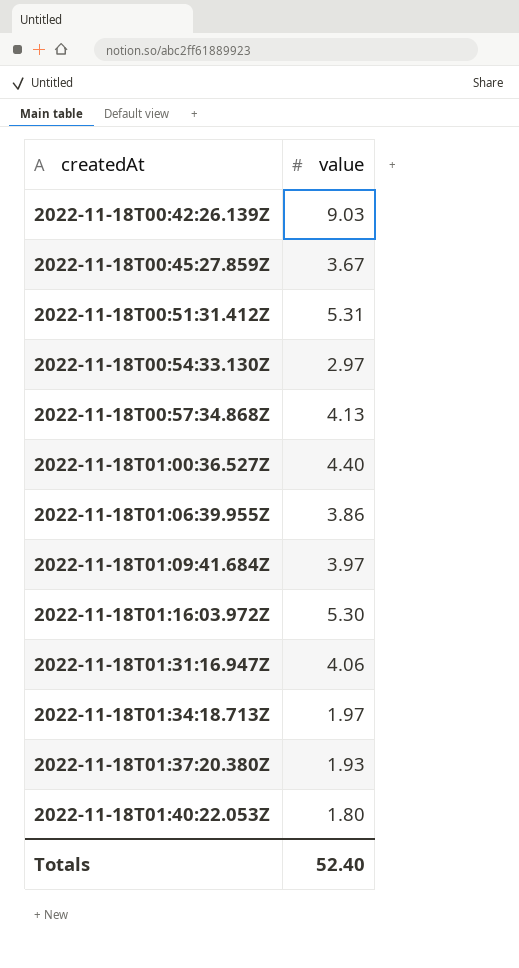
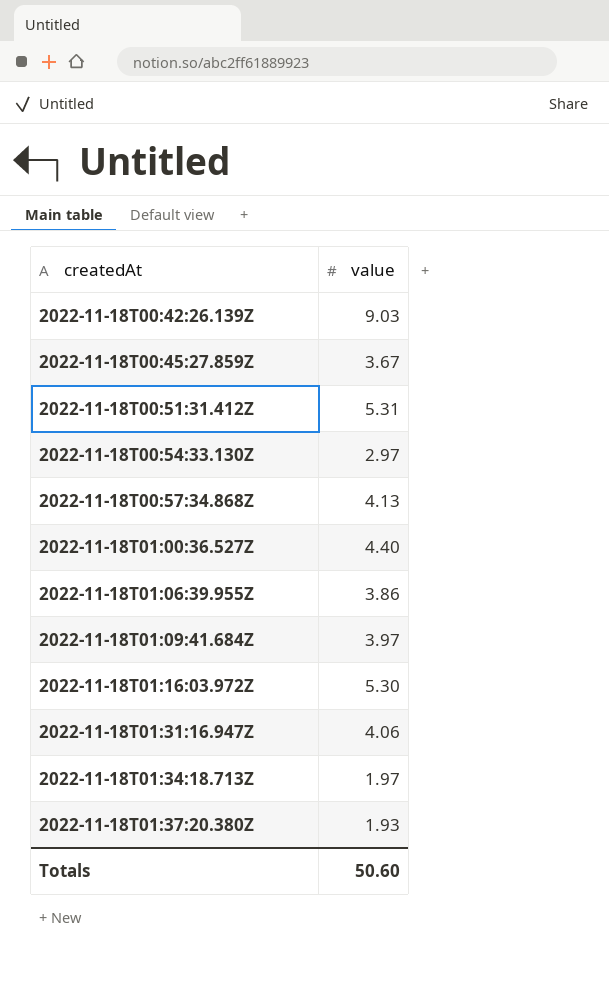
row 2022-11-18T01:40:22.053Z: 1.80 -> none
Totals | value: 52.40 -> 50.60

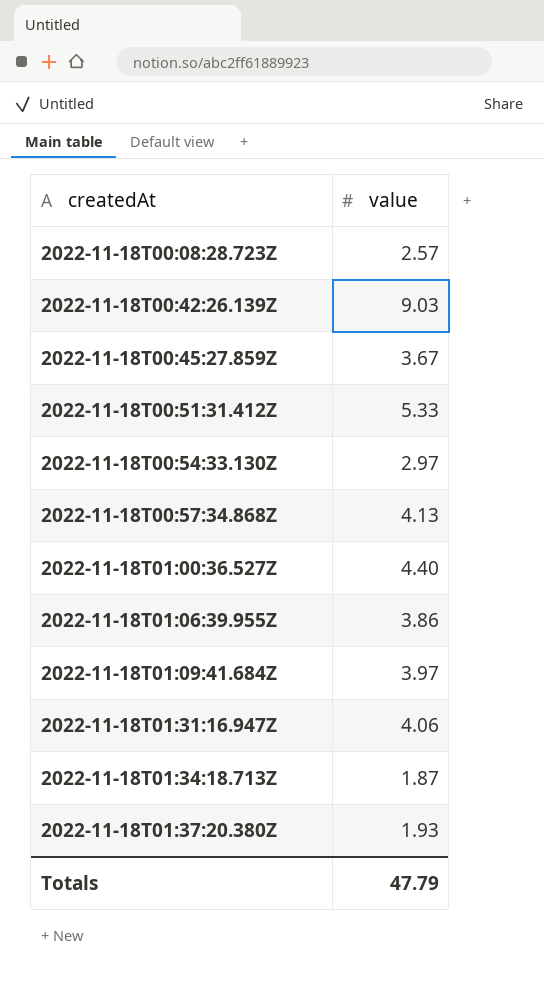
row 2022-11-18T01:16:03.972Z: 5.30 -> none
row 2022-11-18T00:08:28.723Z: none -> 2.57
2022-11-18T00:51:31.412Z | value: 5.31 -> 5.33
2022-11-18T01:34:18.713Z | value: 1.97 -> 1.87
Totals | value: 50.60 -> 47.79

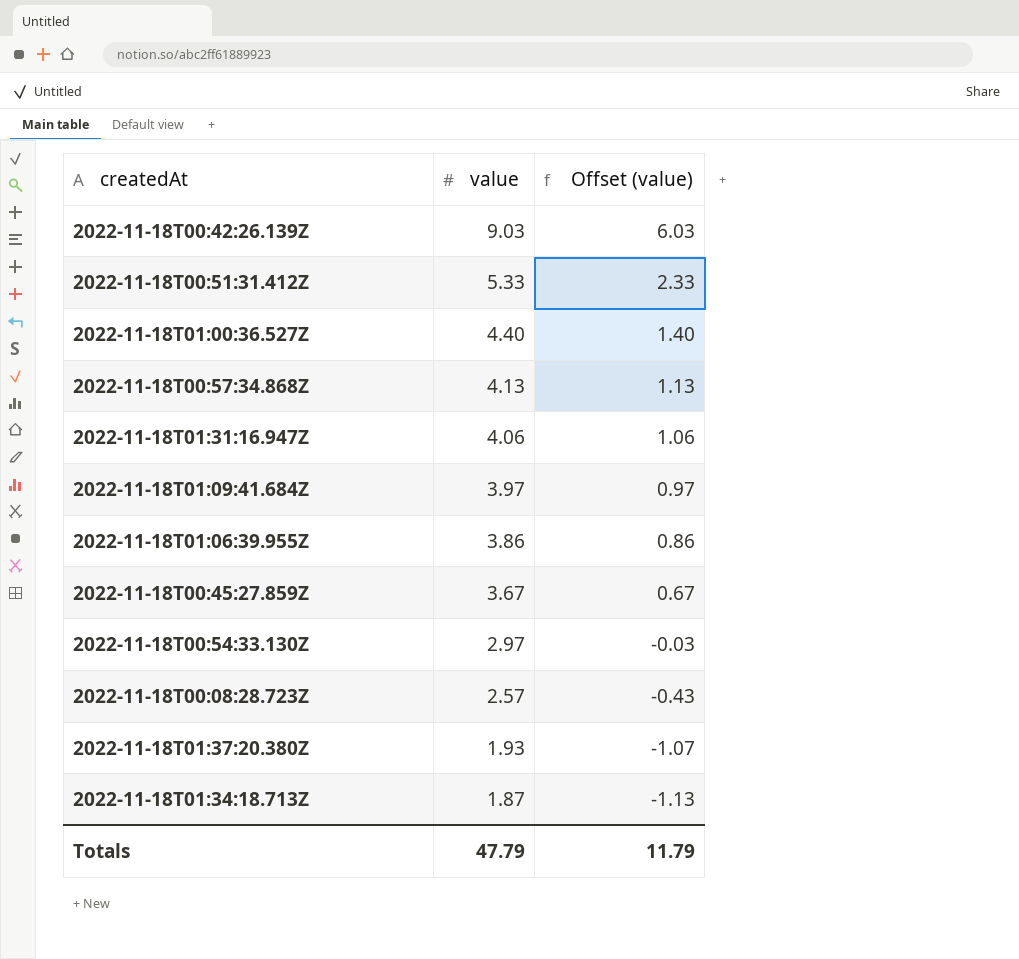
row order: createdAt ascending -> value descending
column Offset (value) | formula: none -> [value] - 3

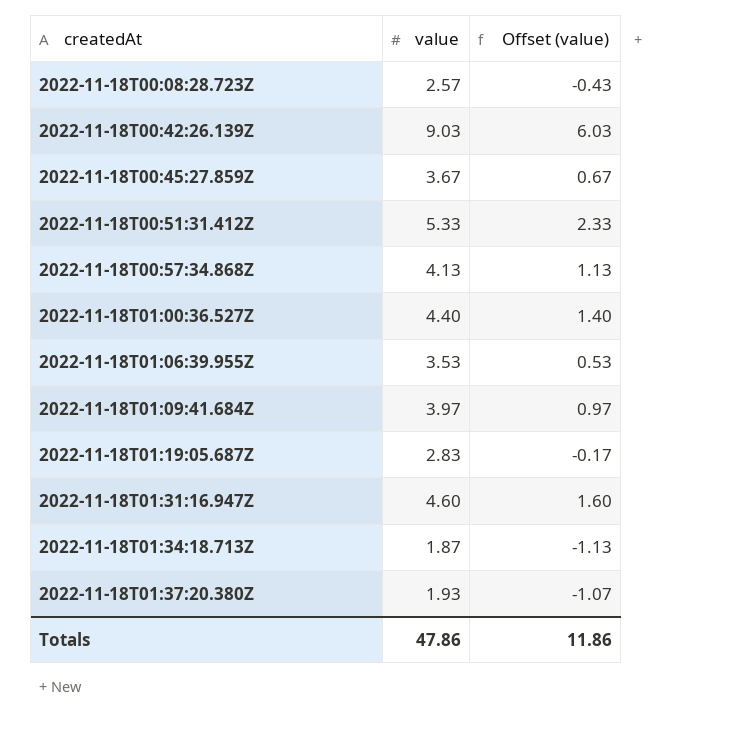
row order: value descending -> createdAt ascending
row 2022-11-18T00:54:33.130Z: 2.97 | -0.03 -> none
2022-11-18T01:06:39.955Z | value: 3.86 -> 3.53
2022-11-18T01:06:39.955Z | Offset (value): 0.86 -> 0.53
row 2022-11-18T01:19:05.687Z: none -> 2.83 | -0.17
2022-11-18T01:31:16.947Z | value: 4.06 -> 4.60
2022-11-18T01:31:16.947Z | Offset (value): 1.06 -> 1.60
Totals | value: 47.79 -> 47.86
Totals | Offset (value): 11.79 -> 11.86

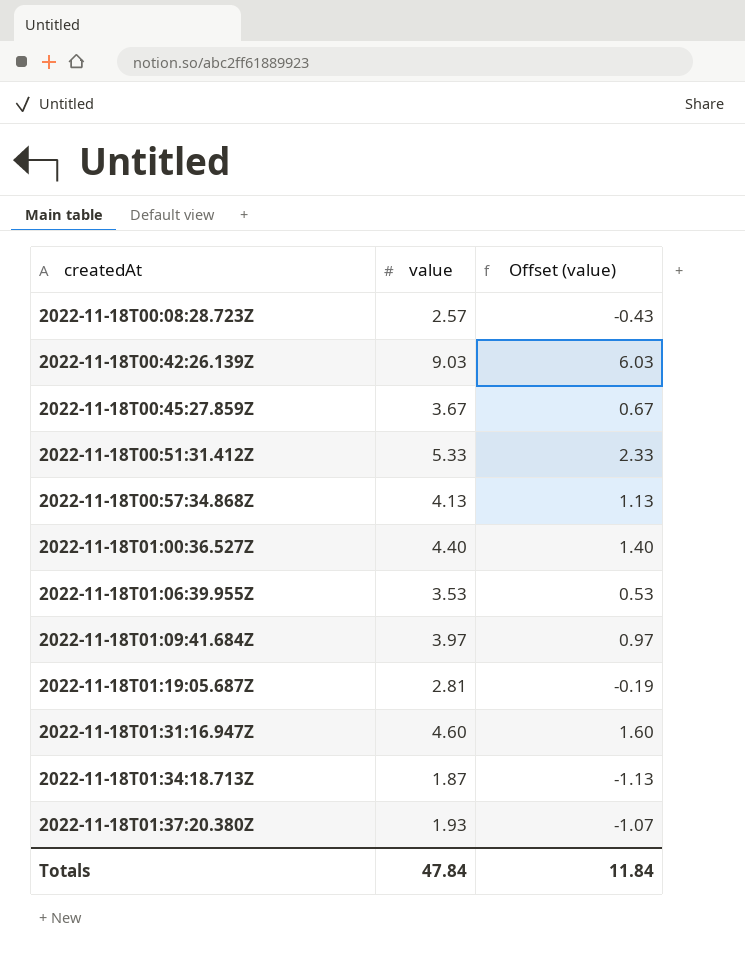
2022-11-18T01:19:05.687Z | value: 2.83 -> 2.81
2022-11-18T01:19:05.687Z | Offset (value): -0.17 -> -0.19
Totals | value: 47.86 -> 47.84
Totals | Offset (value): 11.86 -> 11.84

